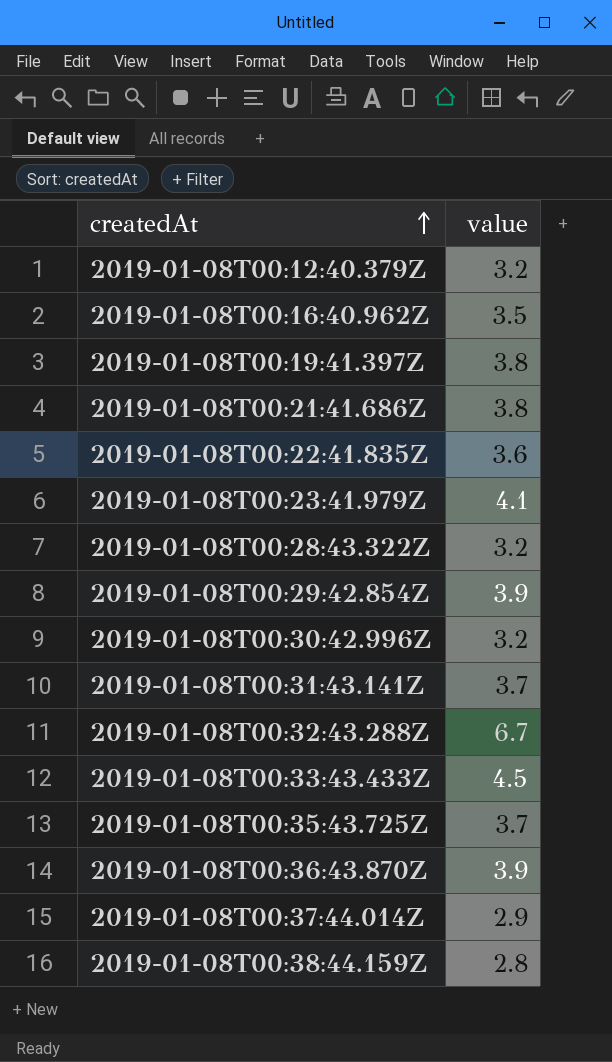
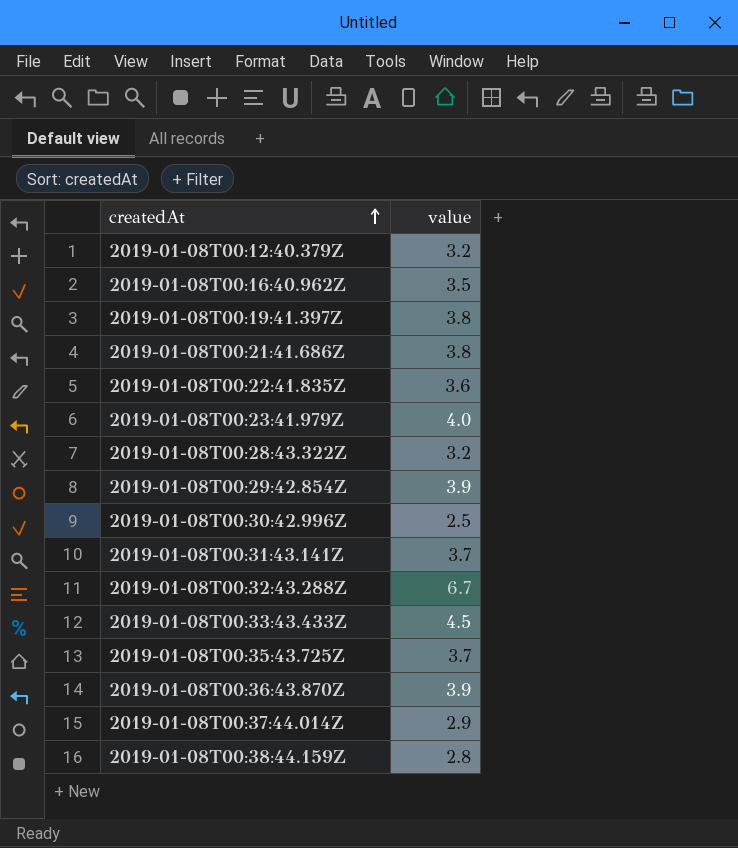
2019-01-08T00:23:41.979Z | value: 4.1 -> 4.0
2019-01-08T00:30:42.996Z | value: 3.2 -> 2.5

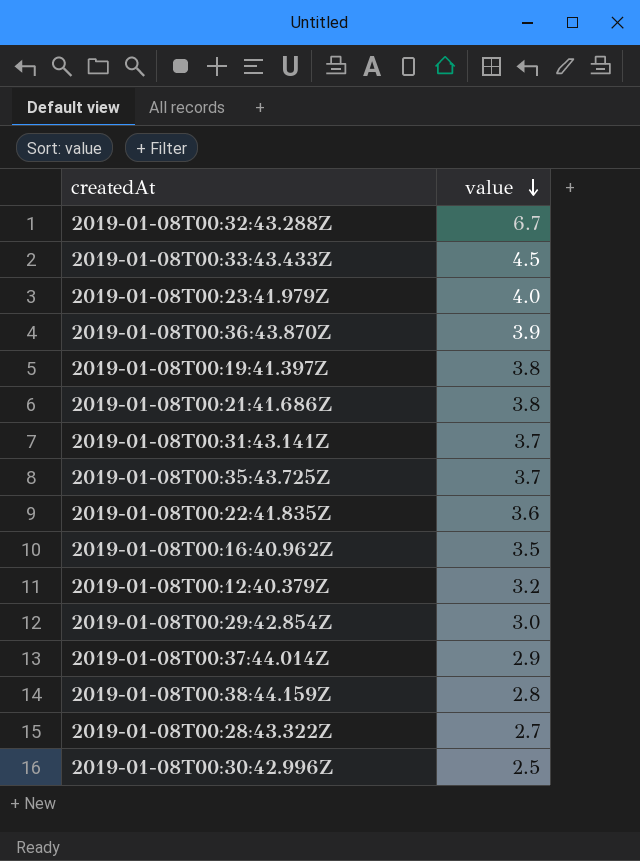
row order: createdAt ascending -> value descending
2019-01-08T00:29:42.854Z | value: 3.9 -> 3.0
2019-01-08T00:28:43.322Z | value: 3.2 -> 2.7

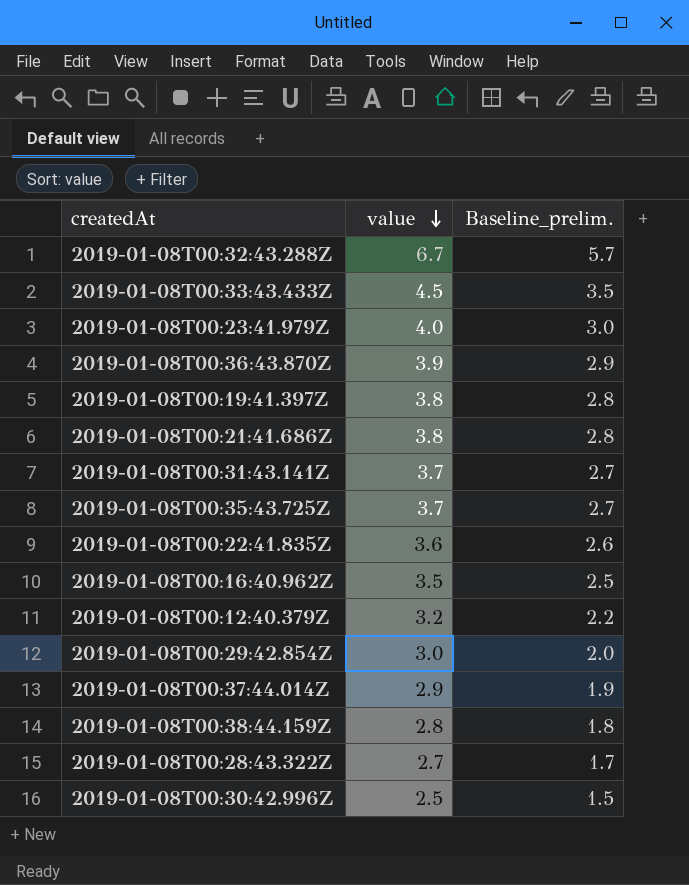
column Baseline_prelim. | formula: none -> [value] - 1

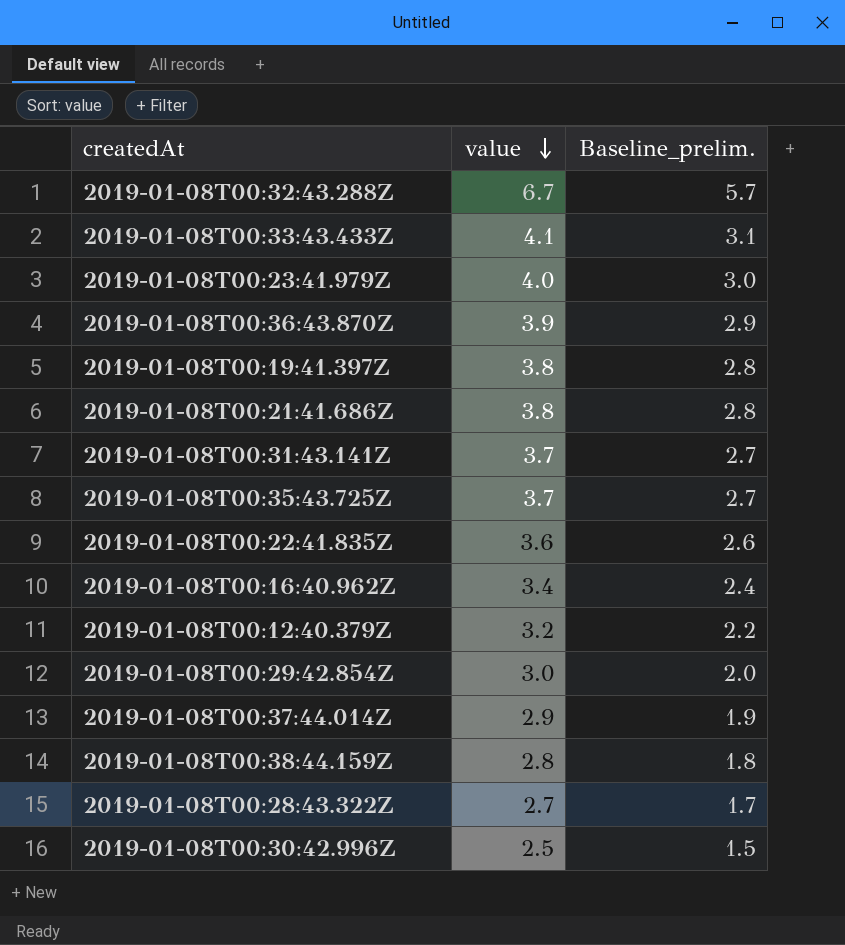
2019-01-08T00:33:43.433Z | value: 4.5 -> 4.1
2019-01-08T00:33:43.433Z | Baseline_prelim.: 3.5 -> 3.1
2019-01-08T00:16:40.962Z | value: 3.5 -> 3.4
2019-01-08T00:16:40.962Z | Baseline_prelim.: 2.5 -> 2.4

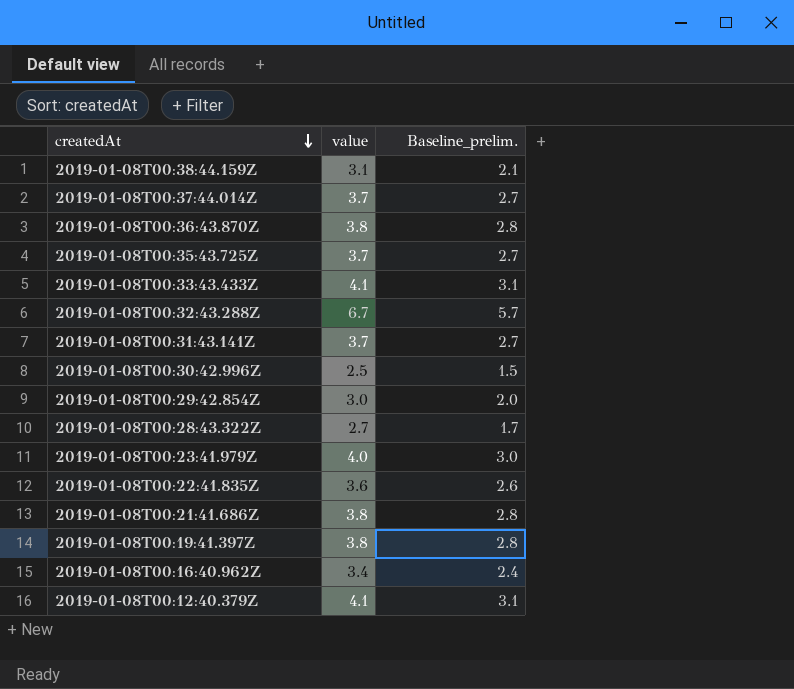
row order: value descending -> createdAt descending
2019-01-08T00:38:44.159Z | value: 2.8 -> 3.1
2019-01-08T00:38:44.159Z | Baseline_prelim.: 1.8 -> 2.1
2019-01-08T00:37:44.014Z | value: 2.9 -> 3.7
2019-01-08T00:37:44.014Z | Baseline_prelim.: 1.9 -> 2.7
2019-01-08T00:36:43.870Z | value: 3.9 -> 3.8
2019-01-08T00:36:43.870Z | Baseline_prelim.: 2.9 -> 2.8
2019-01-08T00:12:40.379Z | value: 3.2 -> 4.1
2019-01-08T00:12:40.379Z | Baseline_prelim.: 2.2 -> 3.1

